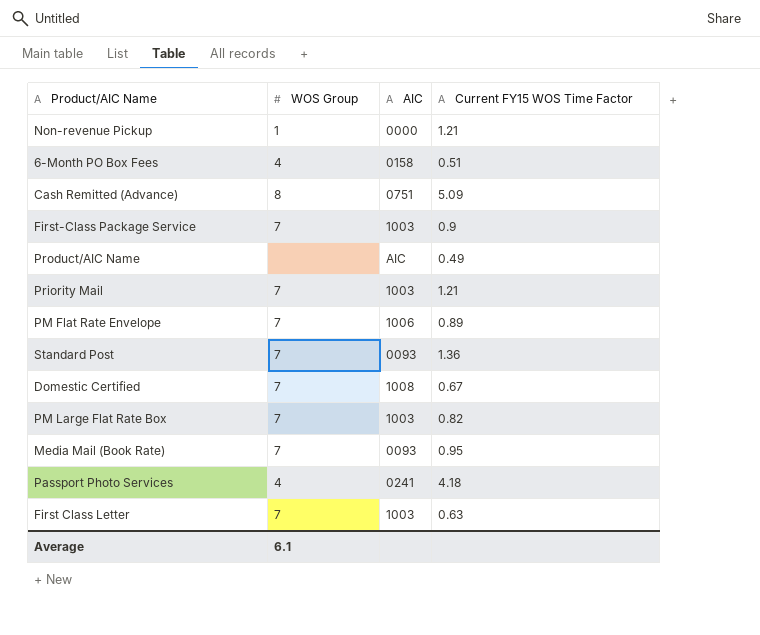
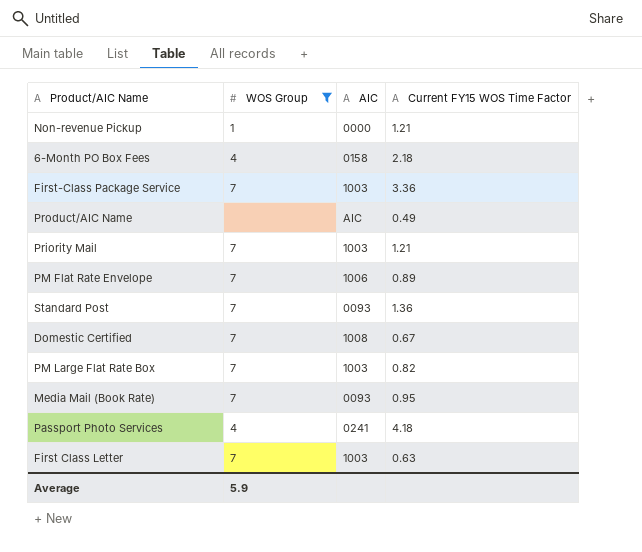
filter: none -> WOS Group != 8
6-Month PO Box Fees | Current FY15 WOS Time Factor: 0.51 -> 2.18
First-Class Package Service | Current FY15 WOS Time Factor: 0.9 -> 3.36
Average | WOS Group: 6.1 -> 5.9

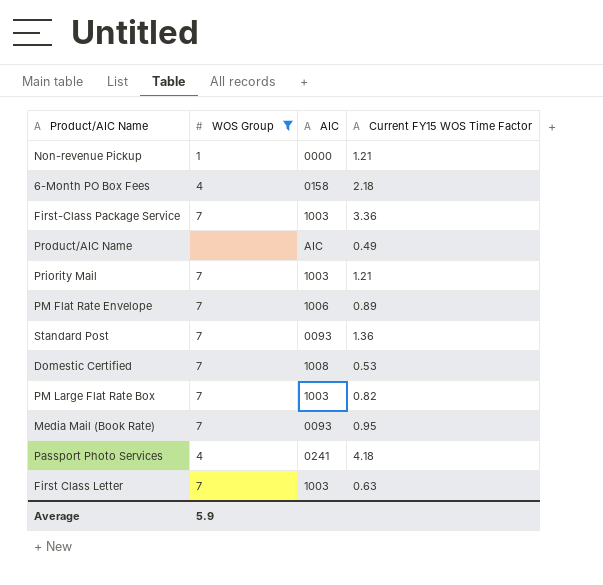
Domestic Certified | Current FY15 WOS Time Factor: 0.67 -> 0.53

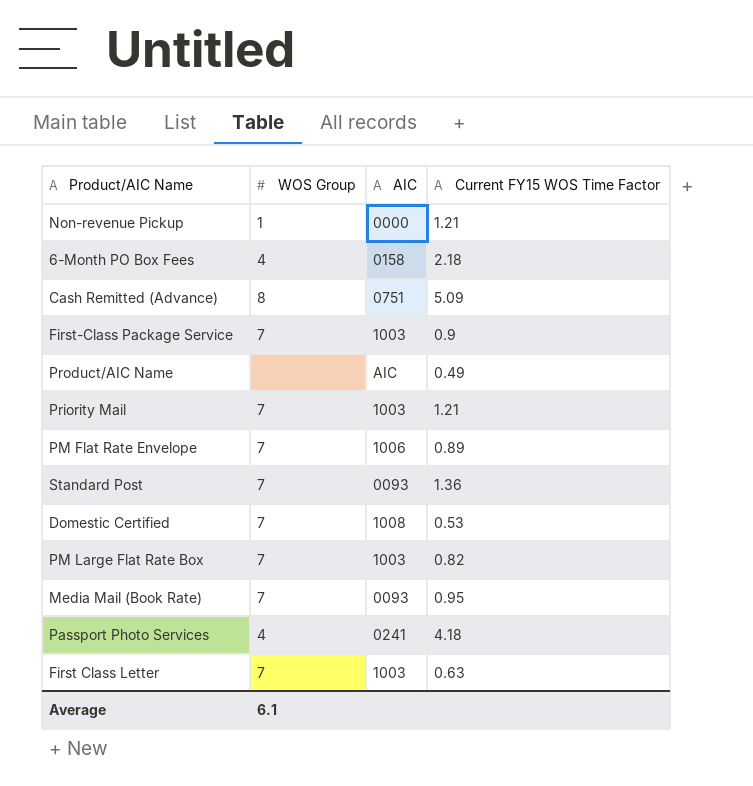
filter: WOS Group != 8 -> none
First-Class Package Service | Current FY15 WOS Time Factor: 3.36 -> 0.9
Average | WOS Group: 5.9 -> 6.1

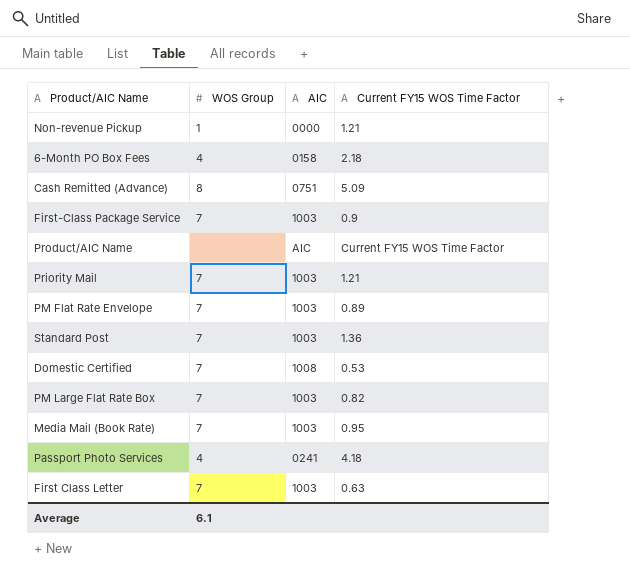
Product/AIC Name | Current FY15 WOS Time Factor: 0.49 -> Current FY15 WOS Time Factor
PM Flat Rate Envelope | AIC: 1006 -> 1003
Standard Post | AIC: 0093 -> 1003
Media Mail (Book Rate) | AIC: 0093 -> 1003

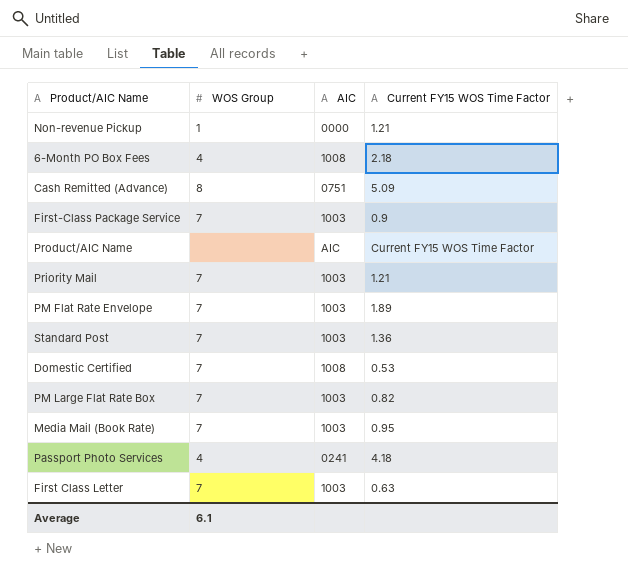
6-Month PO Box Fees | AIC: 0158 -> 1008
PM Flat Rate Envelope | Current FY15 WOS Time Factor: 0.89 -> 1.89

